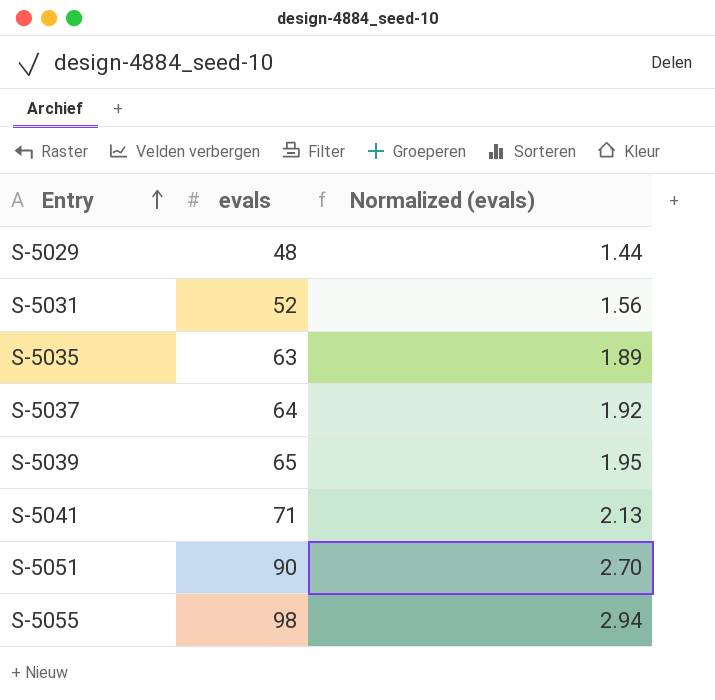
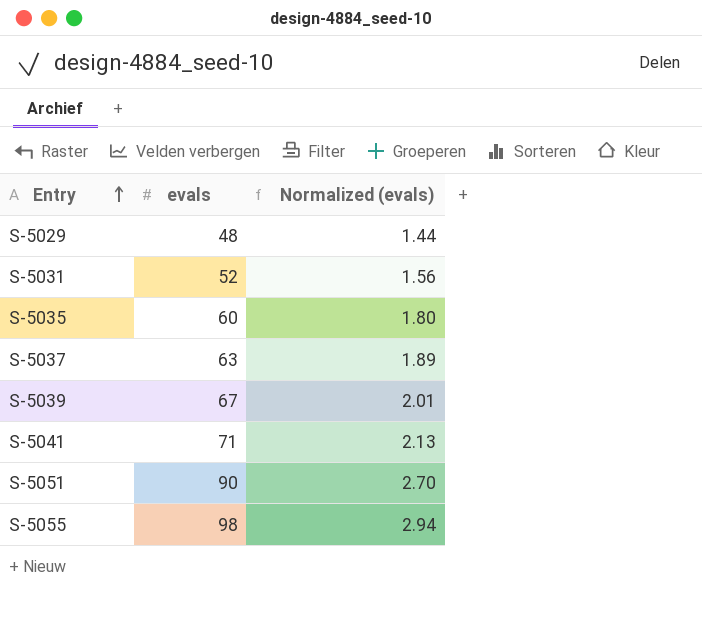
S-5035 | evals: 63 -> 60
S-5035 | Normalized (evals): 1.89 -> 1.80
S-5037 | evals: 64 -> 63
S-5037 | Normalized (evals): 1.92 -> 1.89
S-5039 | evals: 65 -> 67
S-5039 | Normalized (evals): 1.95 -> 2.01

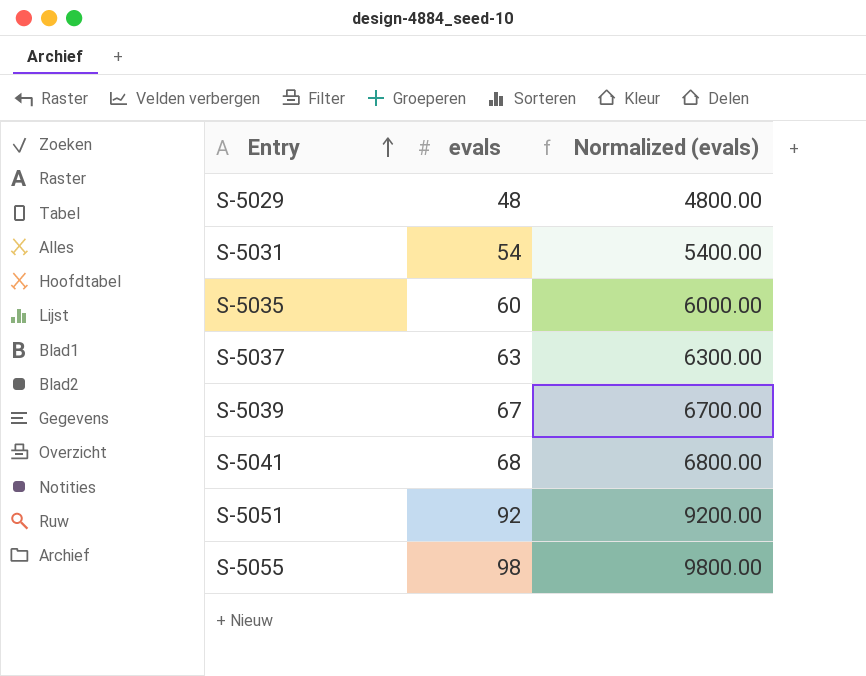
column Normalized (evals) | formula: [evals] * 0.03 -> [evals] * 100
S-5031 | evals: 52 -> 54
S-5041 | evals: 71 -> 68
S-5051 | evals: 90 -> 92

